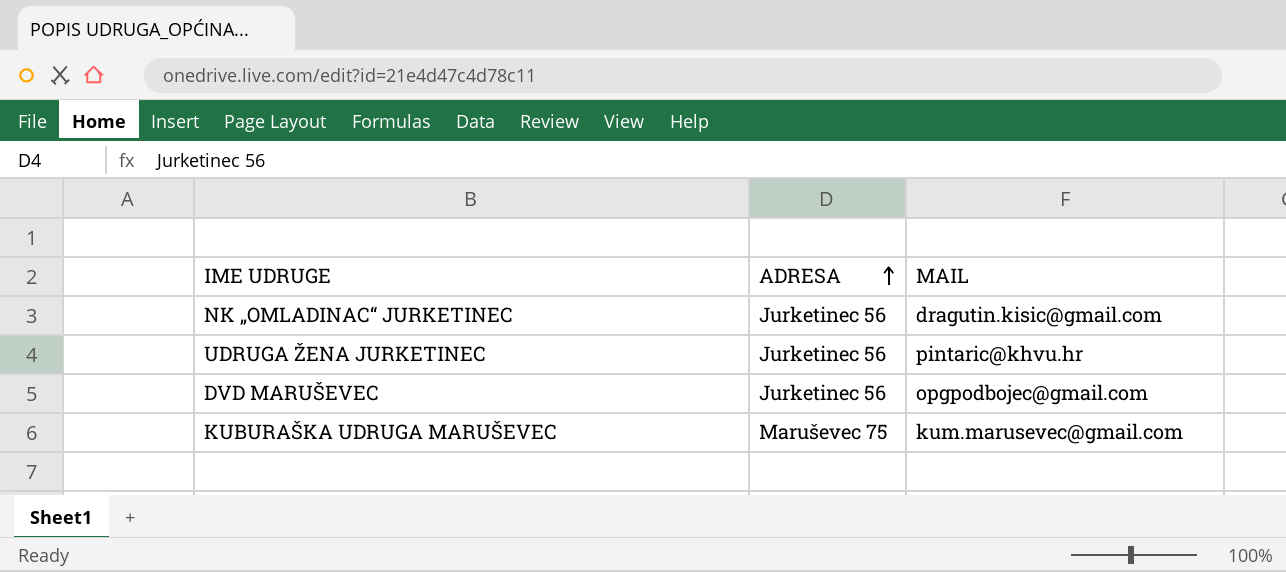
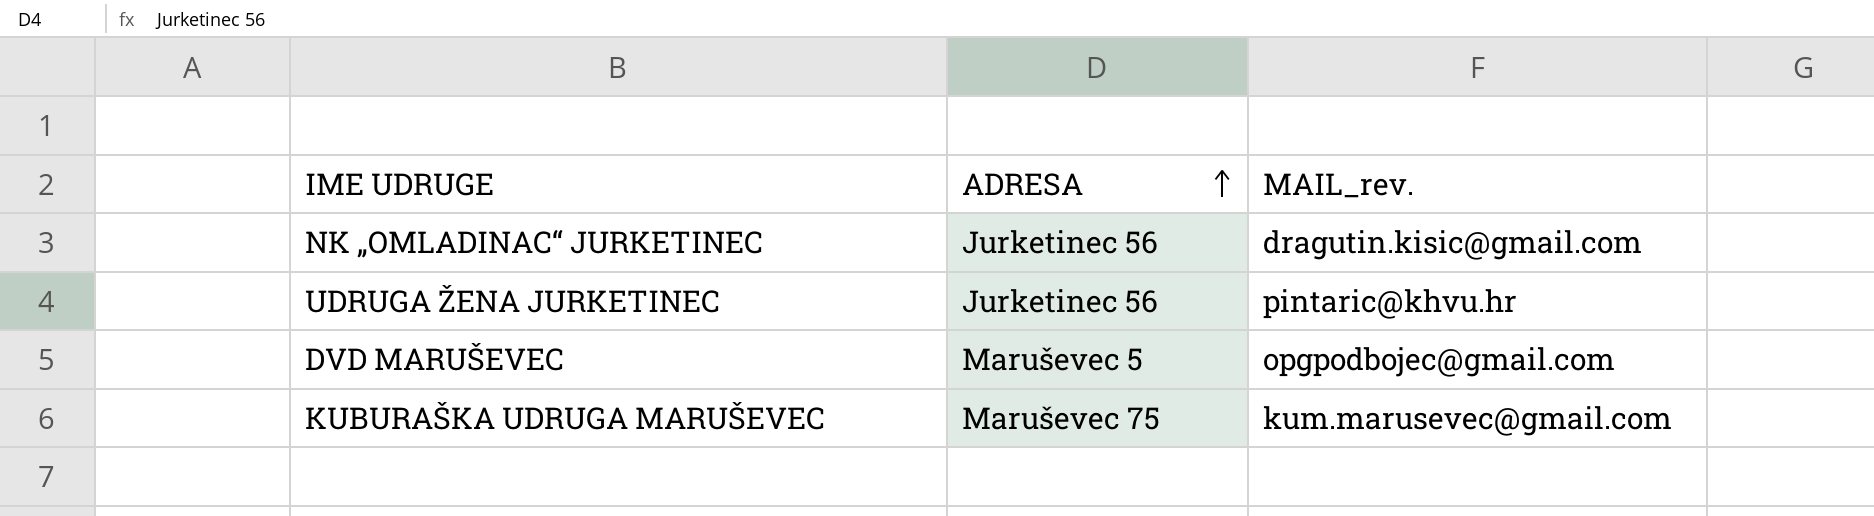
column name: MAIL -> MAIL_rev.
DVD MARUŠEVEC | ADRESA: Jurketinec 56 -> Maruševec 5

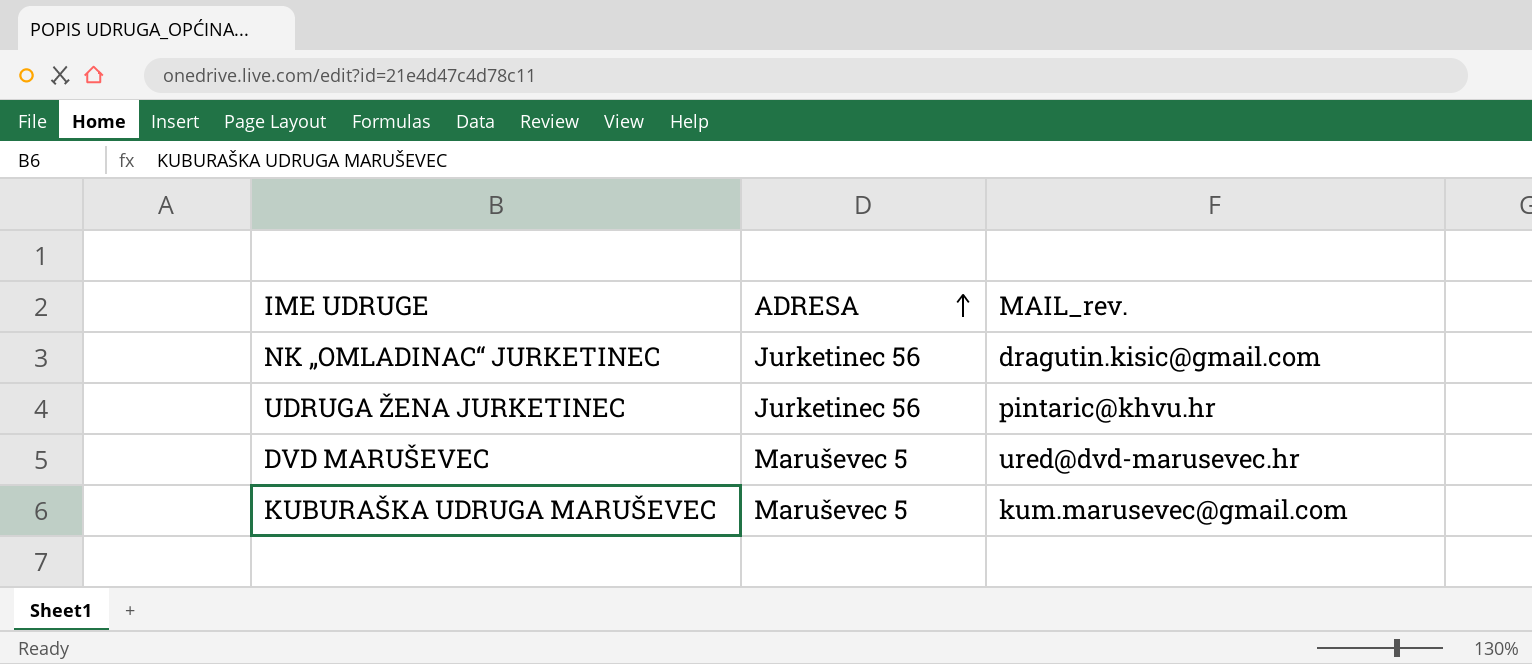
DVD MARUŠEVEC | MAIL_rev.: opgpodbojec@gmail.com -> ured@dvd-marusevec.hr
KUBURAŠKA UDRUGA MARUŠEVEC | ADRESA: Maruševec 75 -> Maruševec 5

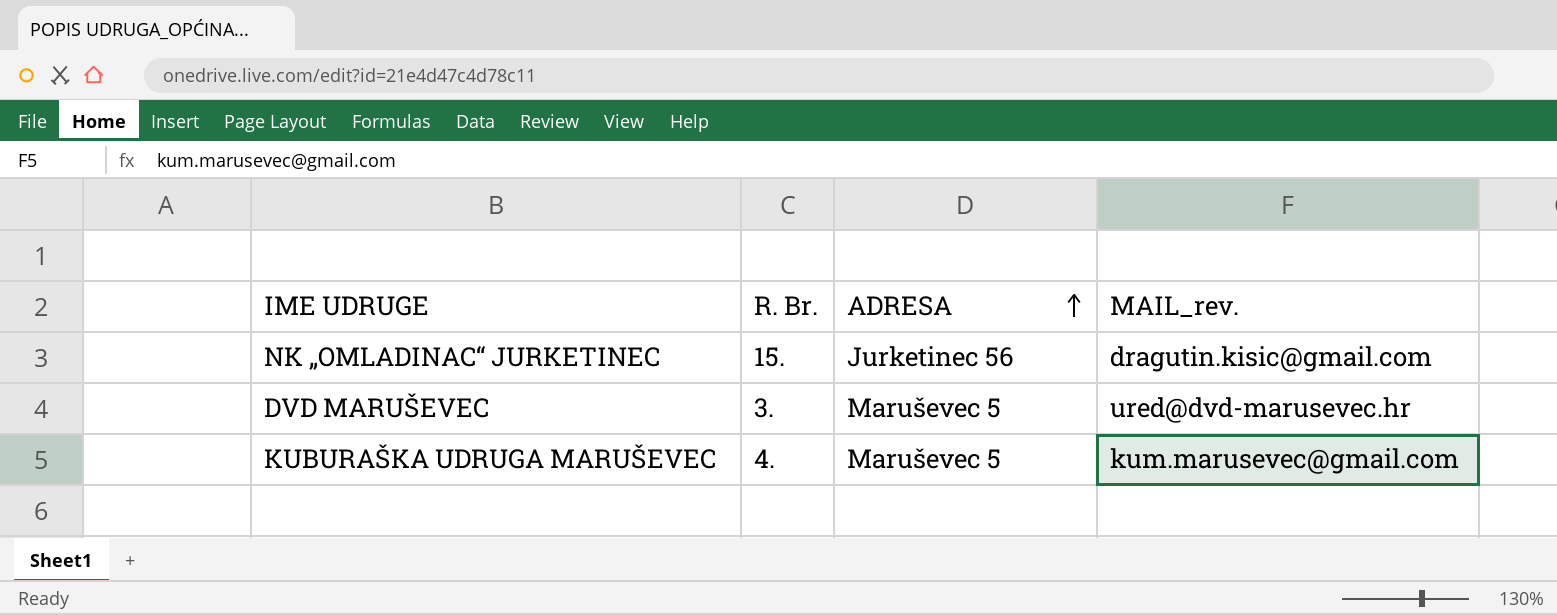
column R. Br. | position: none -> 2
row UDRUGA ŽENA JURKETINEC: Jurketinec 56 | pintaric@khvu.hr -> none

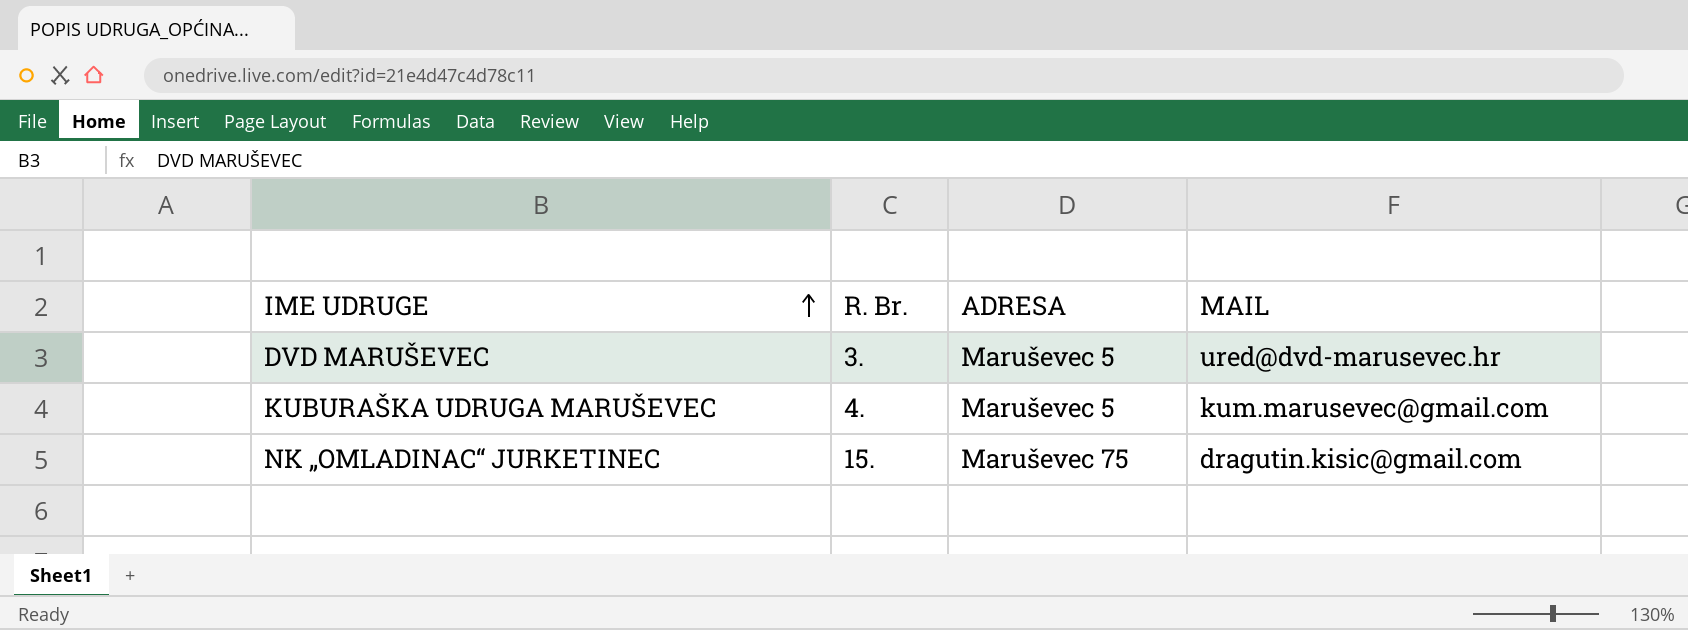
row order: ADRESA ascending -> IME UDRUGE ascending
column name: MAIL_rev. -> MAIL
NK „OMLADINAC“ JURKETINEC | ADRESA: Jurketinec 56 -> Maruševec 75

